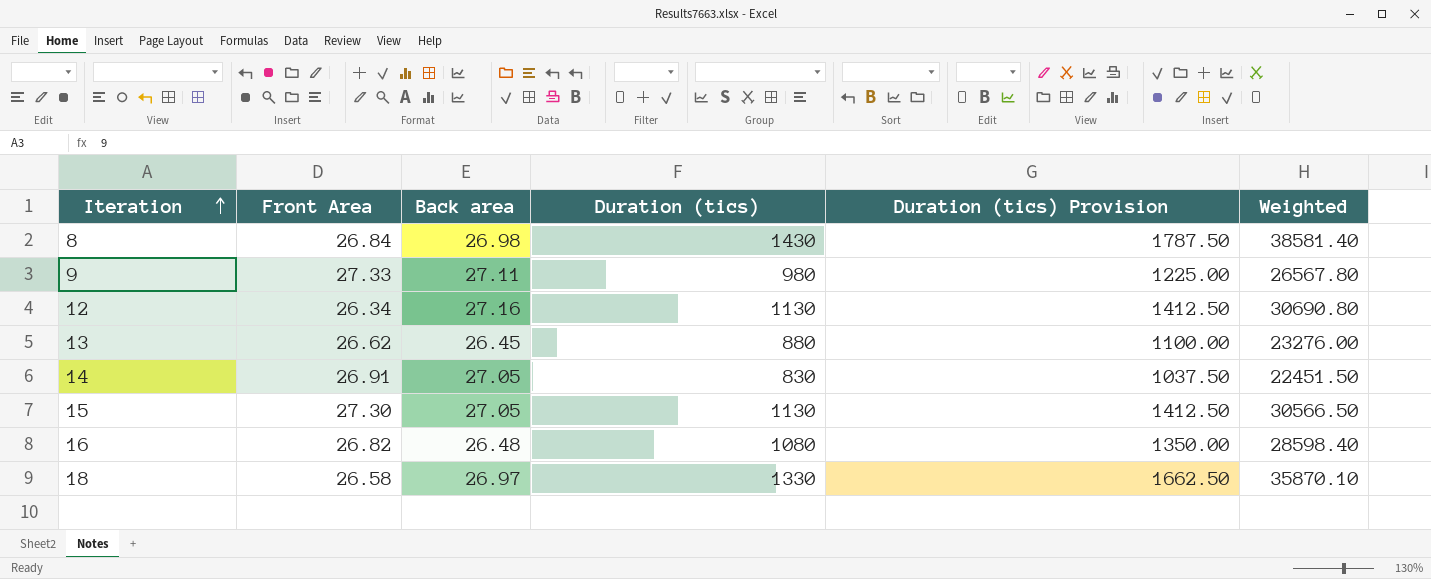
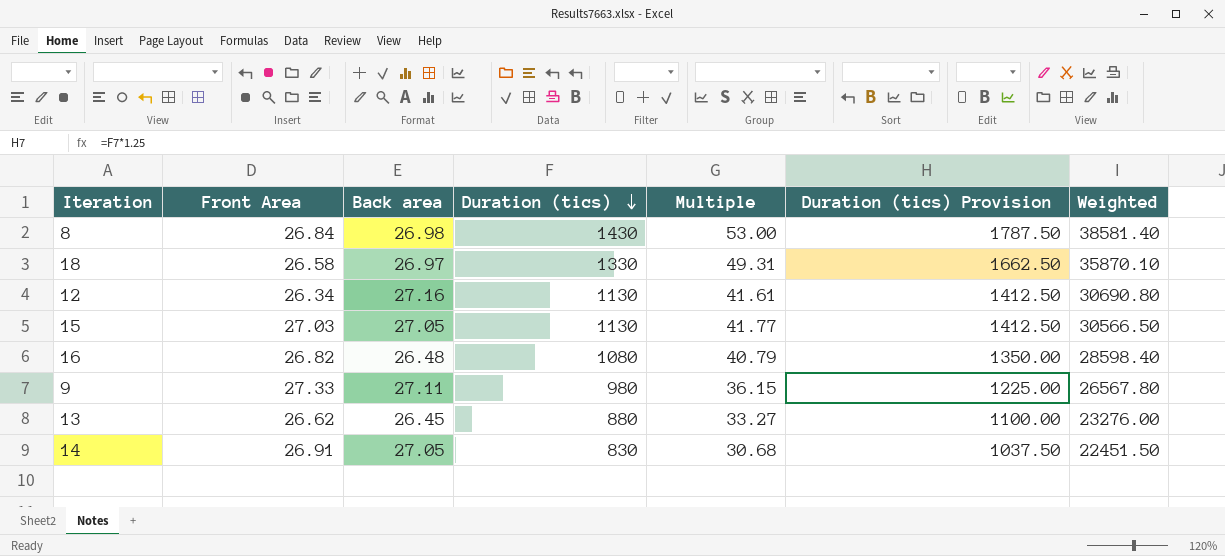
row order: Iteration ascending -> Duration (tics) descending
column Multiple | formula: none -> [Duration (tics)] / [Back area]
15 | Front Area: 27.30 -> 27.03

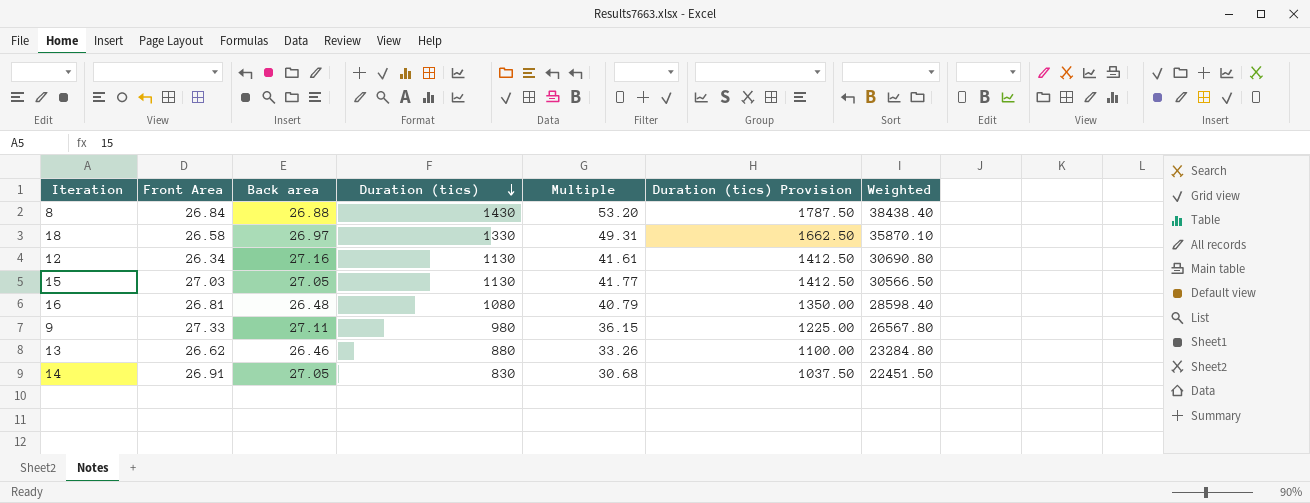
8 | Back area: 26.98 -> 26.88
8 | Multiple: 53.00 -> 53.20
8 | Weighted: 38581.40 -> 38438.40
16 | Front Area: 26.82 -> 26.81
13 | Back area: 26.45 -> 26.46
13 | Multiple: 33.27 -> 33.26
13 | Weighted: 23276.00 -> 23284.80

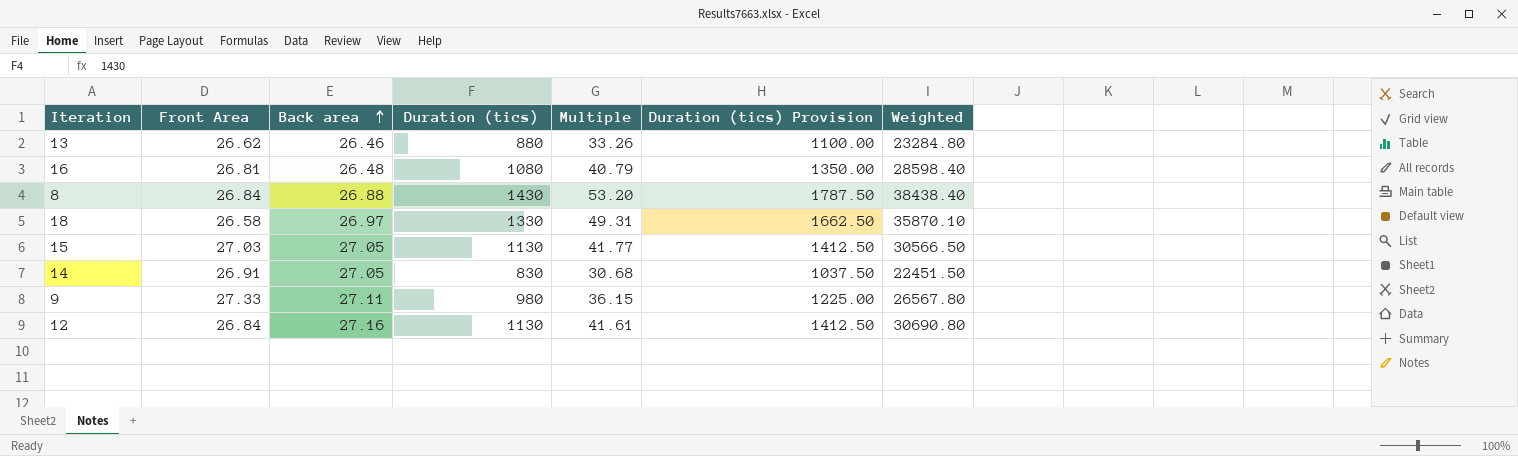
row order: Duration (tics) descending -> Back area ascending
12 | Front Area: 26.34 -> 26.84

